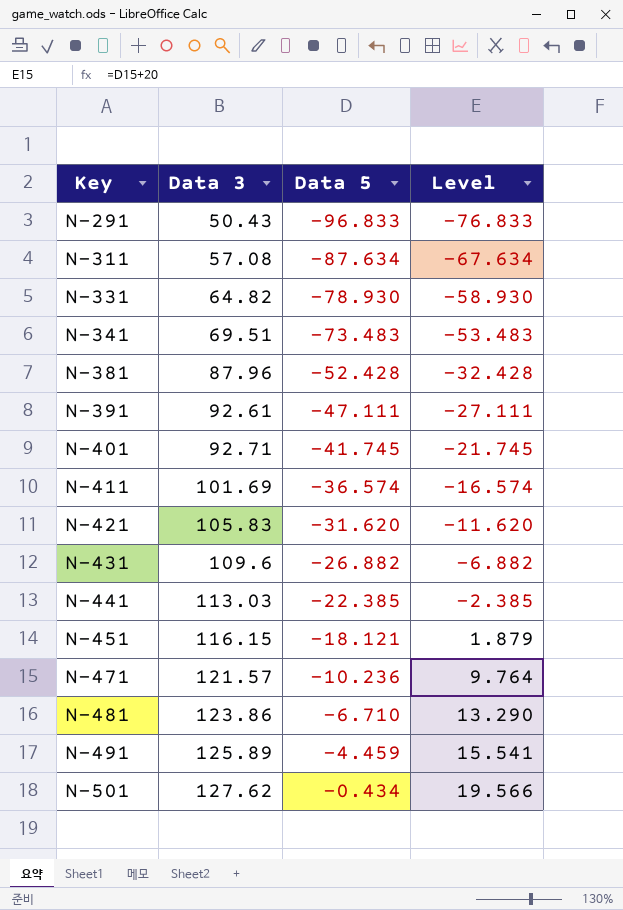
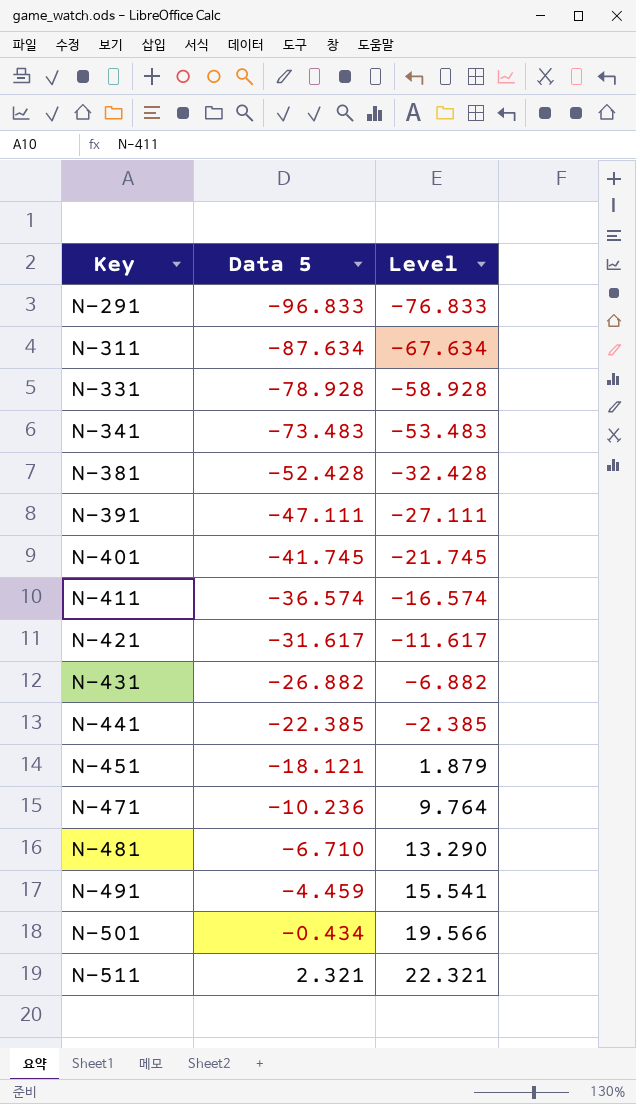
column Data 3 | position: 2 -> none
N-331 | Data 5: -78.930 -> -78.928
N-331 | Level: -58.930 -> -58.928
N-421 | Data 5: -31.620 -> -31.617
N-421 | Level: -11.620 -> -11.617
row N-511: none -> 2.321 | 22.321

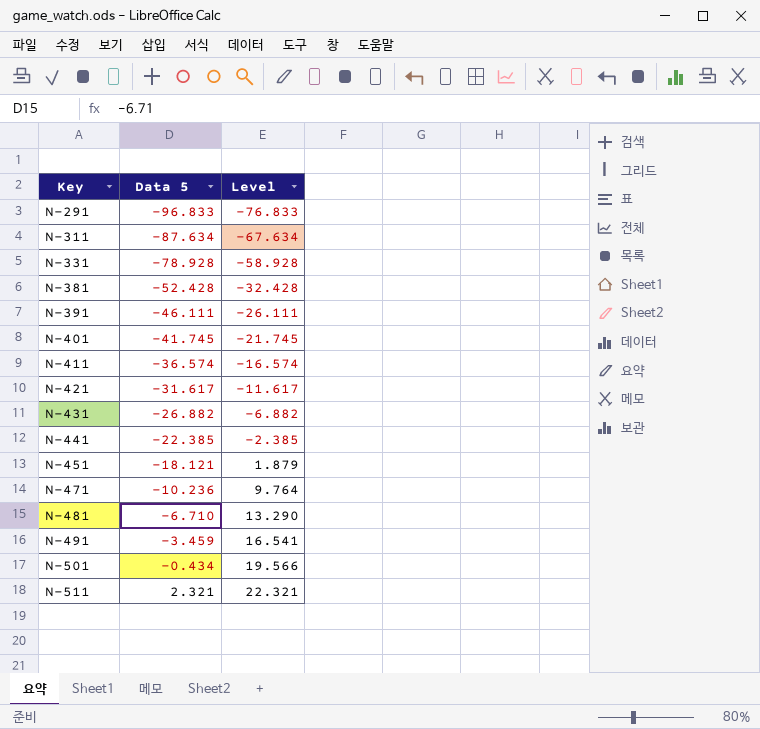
row N-341: -73.483 | -53.483 -> none
N-391 | Data 5: -47.111 -> -46.111
N-391 | Level: -27.111 -> -26.111
N-491 | Data 5: -4.459 -> -3.459
N-491 | Level: 15.541 -> 16.541

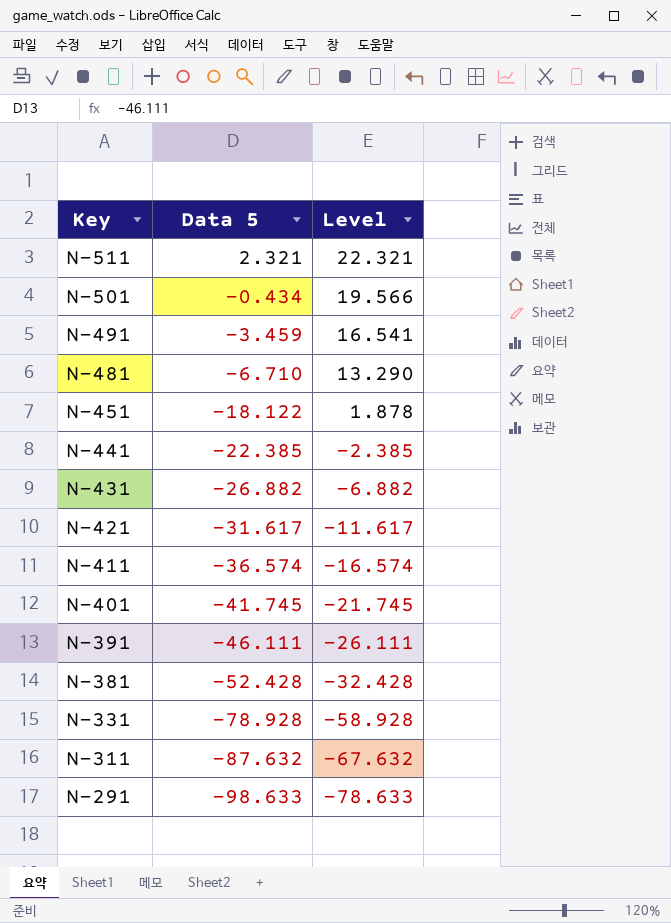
row order: Key ascending -> Key descending
row N-471: -10.236 | 9.764 -> none
N-451 | Data 5: -18.121 -> -18.122
N-451 | Level: 1.879 -> 1.878
N-311 | Data 5: -87.634 -> -87.632
N-311 | Level: -67.634 -> -67.632
N-291 | Data 5: -96.833 -> -98.633
N-291 | Level: -76.833 -> -78.633

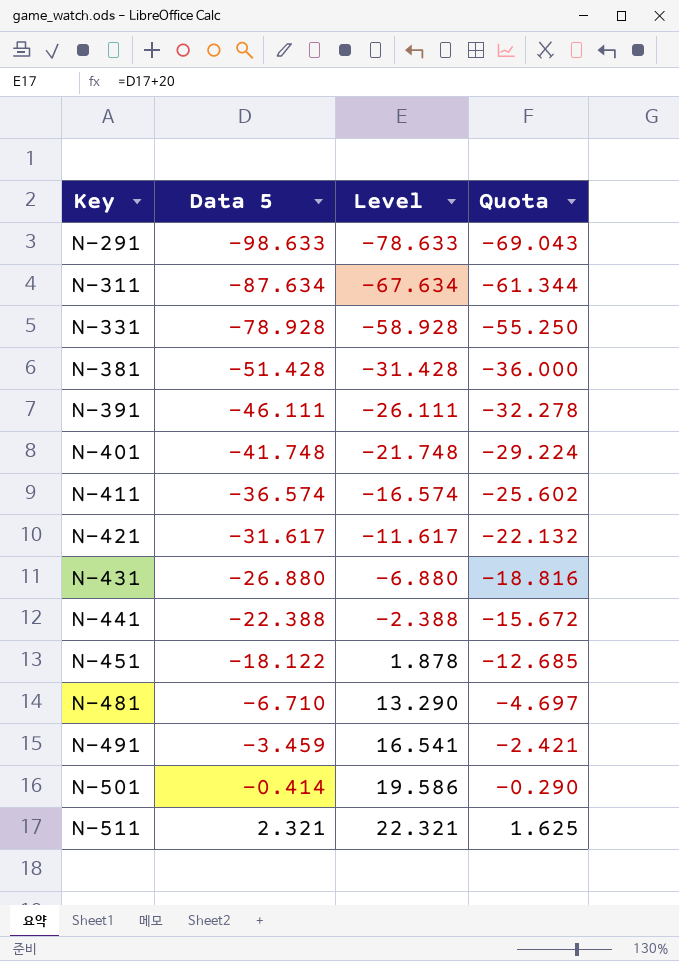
row order: Key descending -> Key ascending
column Quota | formula: none -> [Data 5] * 0.7
N-311 | Data 5: -87.632 -> -87.634
N-311 | Level: -67.632 -> -67.634
N-381 | Data 5: -52.428 -> -51.428
N-381 | Level: -32.428 -> -31.428
N-401 | Data 5: -41.745 -> -41.748
N-401 | Level: -21.745 -> -21.748
N-431 | Data 5: -26.882 -> -26.880
N-431 | Level: -6.882 -> -6.880
N-441 | Data 5: -22.385 -> -22.388
N-441 | Level: -2.385 -> -2.388
N-501 | Data 5: -0.434 -> -0.414
N-501 | Level: 19.566 -> 19.586

